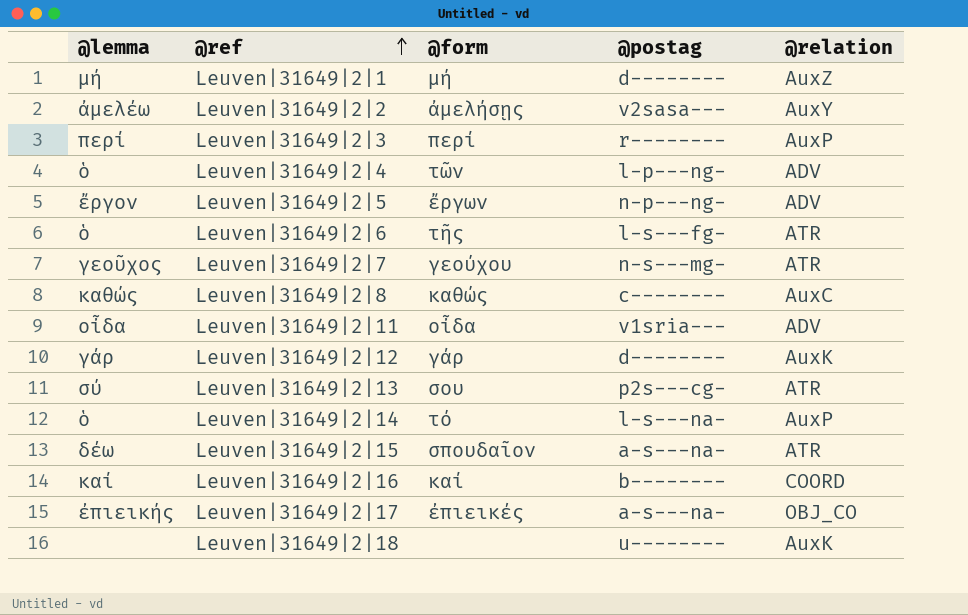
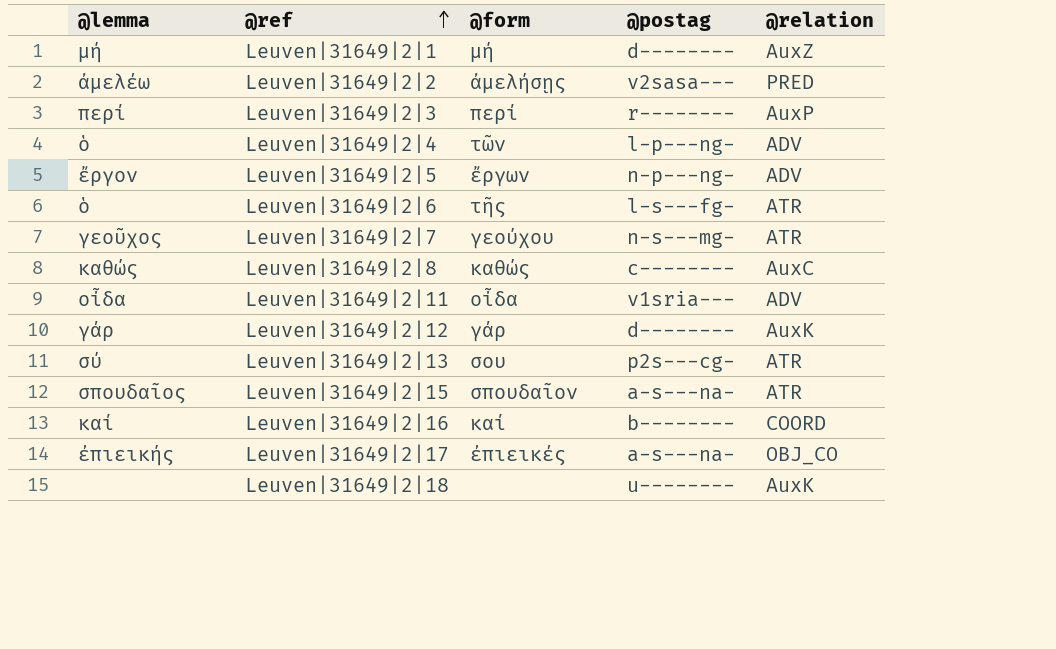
row Leuven|31649|2|14: ὁ | τό | l-s---na- | AuxP -> none
Leuven|31649|2|2 | @relation: AuxY -> PRED
Leuven|31649|2|15 | @lemma: δέω -> σπουδαῖος

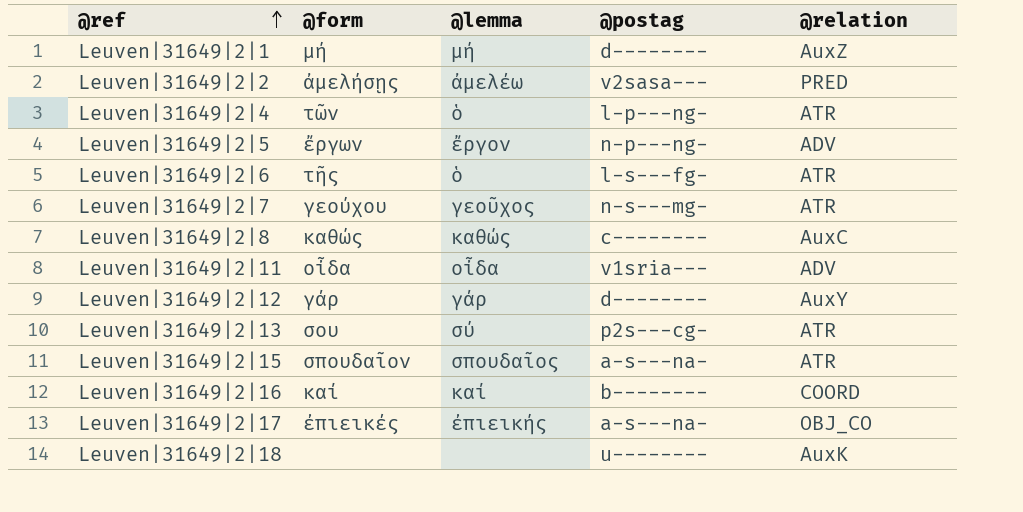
column @lemma | position: 1 -> 3
row Leuven|31649|2|3: περί | περί | r-------- | AuxP -> none
Leuven|31649|2|4 | @relation: ADV -> ATR
Leuven|31649|2|12 | @relation: AuxK -> AuxY

